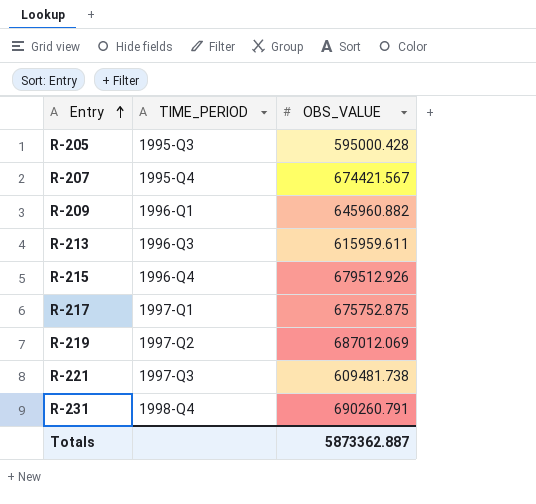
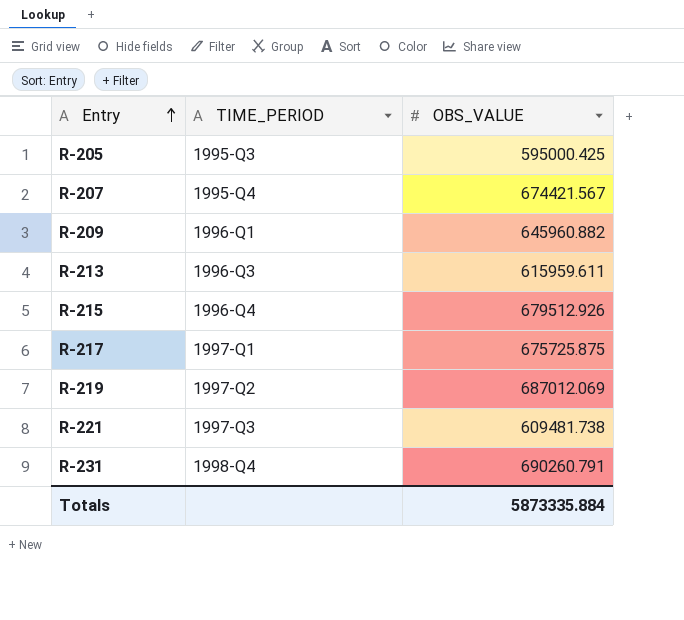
R-205 | OBS_VALUE: 595000.428 -> 595000.425
R-217 | OBS_VALUE: 675752.875 -> 675725.875
Totals | OBS_VALUE: 5873362.887 -> 5873335.884

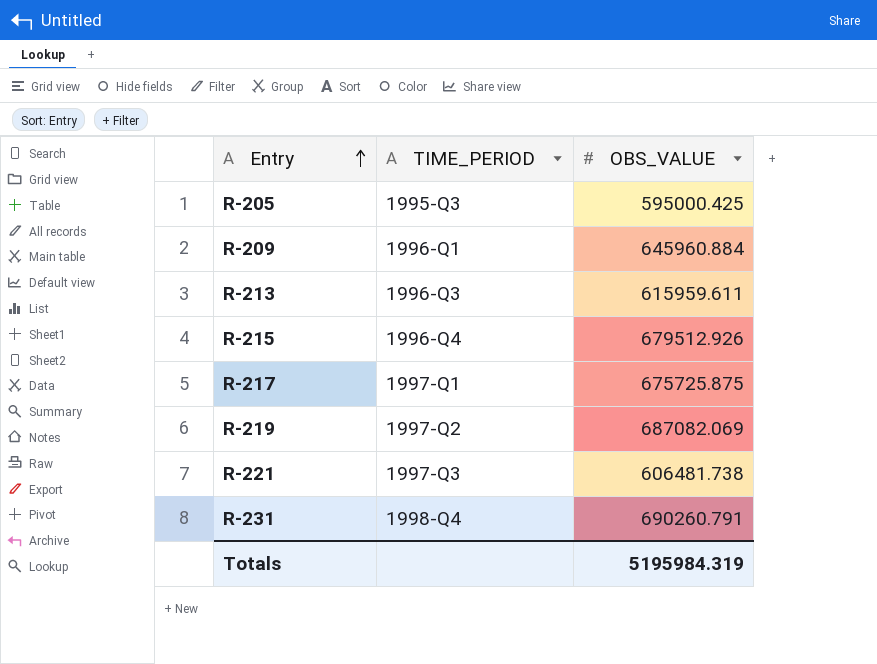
row R-207: 1995-Q4 | 674421.567 -> none
R-209 | OBS_VALUE: 645960.882 -> 645960.884
R-219 | OBS_VALUE: 687012.069 -> 687082.069
R-221 | OBS_VALUE: 609481.738 -> 606481.738
Totals | OBS_VALUE: 5873335.884 -> 5195984.319

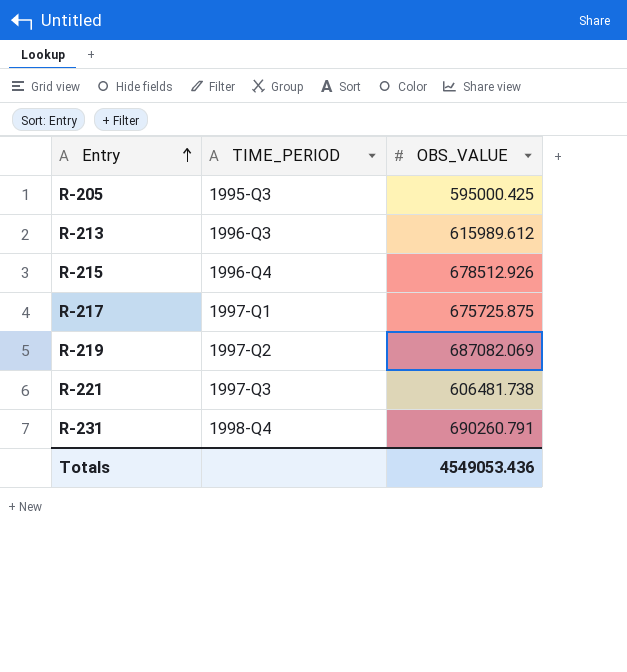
row R-209: 1996-Q1 | 645960.884 -> none
R-213 | OBS_VALUE: 615959.611 -> 615989.612
R-215 | OBS_VALUE: 679512.926 -> 678512.926
Totals | OBS_VALUE: 5195984.319 -> 4549053.436

